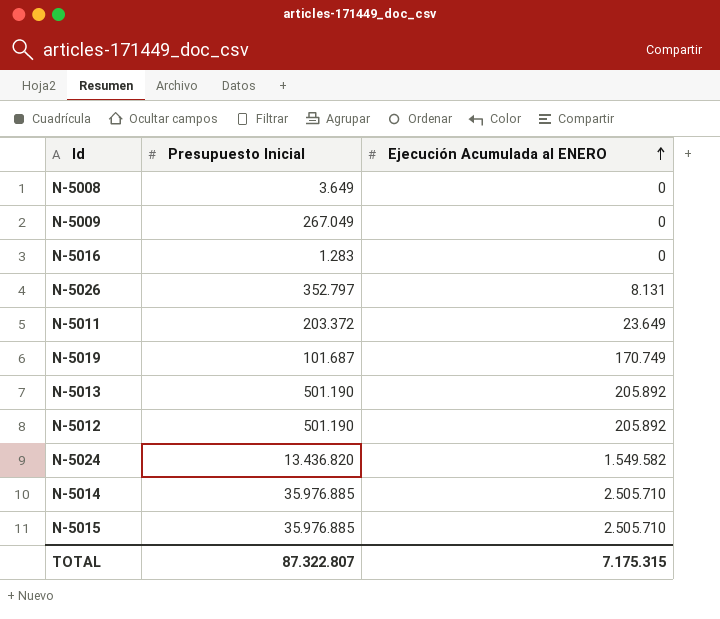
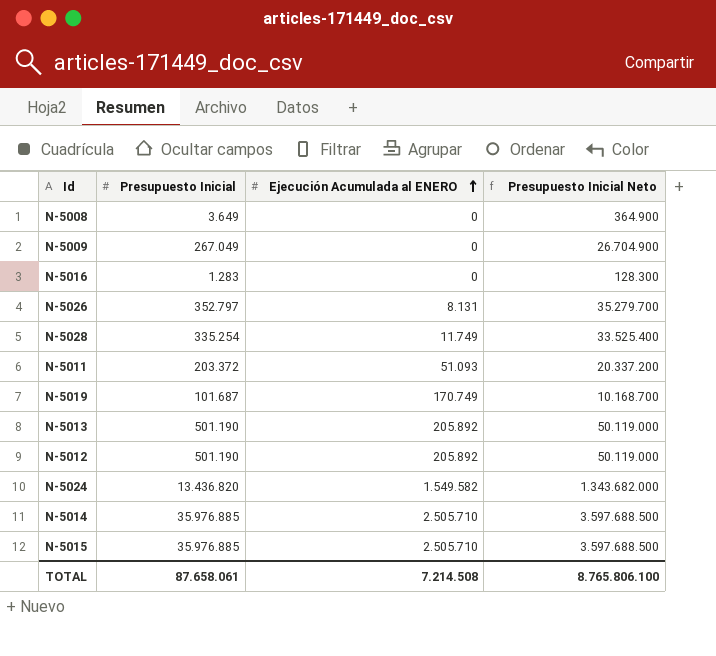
column Presupuesto Inicial Neto | formula: none -> [Presupuesto Inicial] * 100
row N-5028: none -> 335.254 | 11.749 | 33.525.400
N-5011 | Ejecución Acumulada al ENERO: 23.649 -> 51.093
TOTAL | Presupuesto Inicial: 87.322.807 -> 87.658.061
TOTAL | Ejecución Acumulada al ENERO: 7.175.315 -> 7.214.508

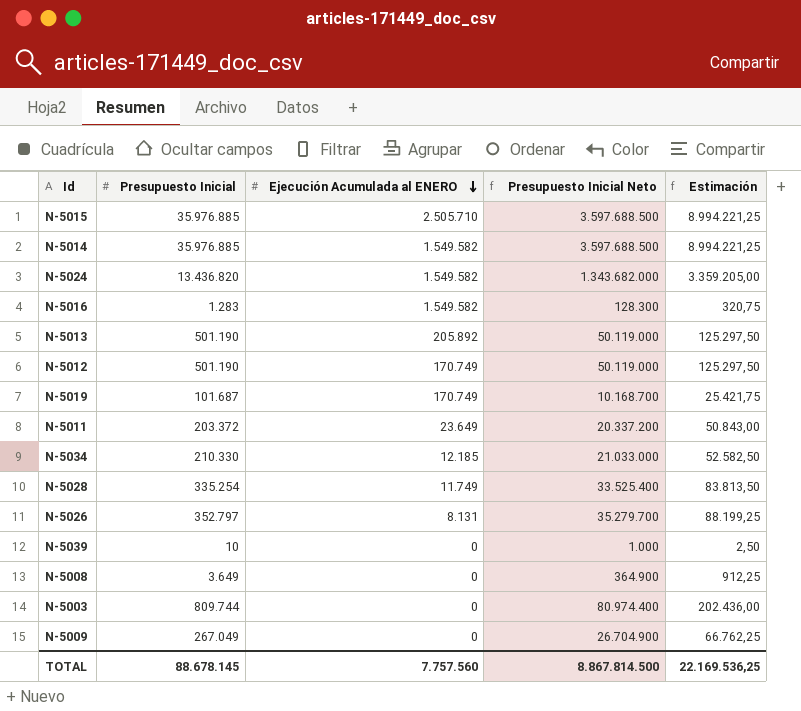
row order: Ejecución Acumulada al ENERO ascending -> Ejecución Acumulada al ENERO descending
column Estimación | formula: none -> [Presupuesto Inicial] * 0,25
N-5014 | Ejecución Acumulada al ENERO: 2.505.710 -> 1.549.582
N-5016 | Ejecución Acumulada al ENERO: 0 -> 1.549.582
N-5012 | Ejecución Acumulada al ENERO: 205.892 -> 170.749
N-5011 | Ejecución Acumulada al ENERO: 51.093 -> 23.649
row N-5034: none -> 210.330 | 12.185 | 21.033.000 | 52.582,50
row N-5039: none -> 10 | 0 | 1.000 | 2,50
row N-5003: none -> 809.744 | 0 | 80.974.400 | 202.436,00
TOTAL | Presupuesto Inicial: 87.658.061 -> 88.678.145
TOTAL | Ejecución Acumulada al ENERO: 7.214.508 -> 7.757.560
TOTAL | Presupuesto Inicial Neto: 8.765.806.100 -> 8.867.814.500

